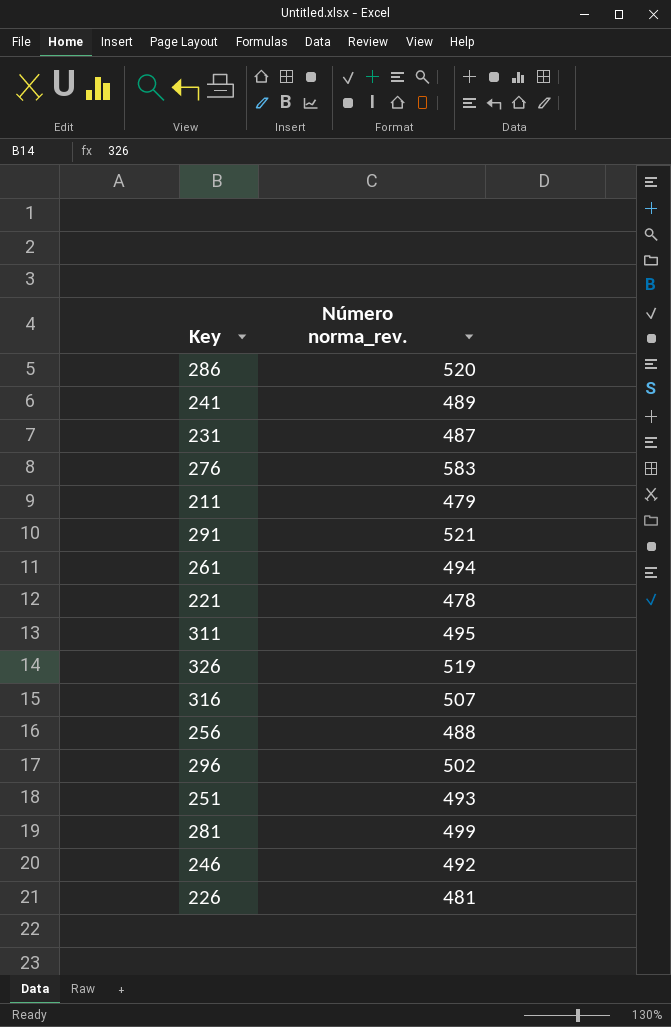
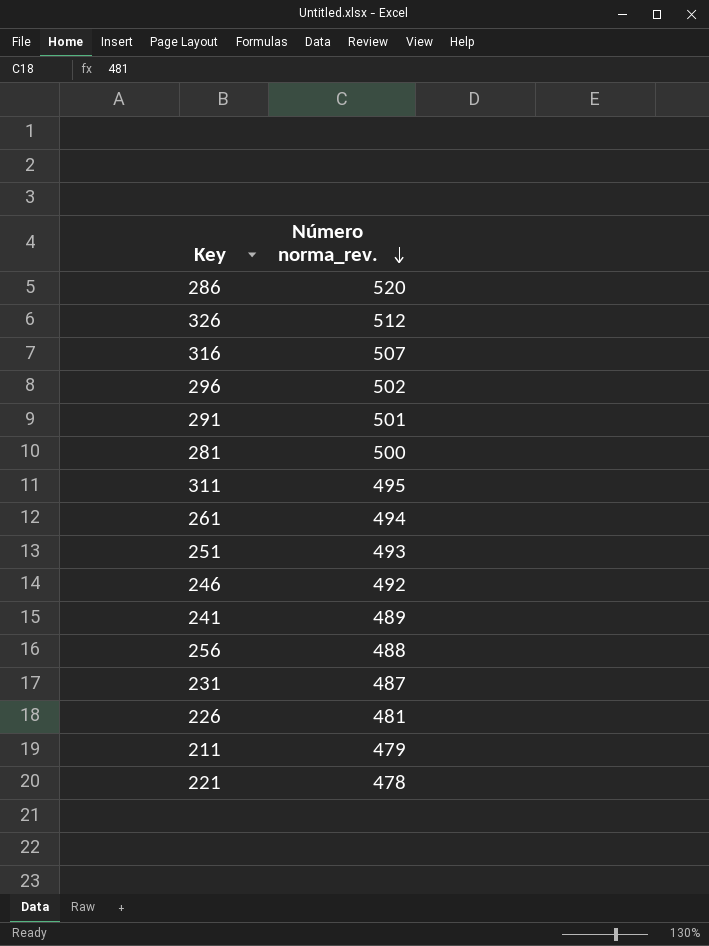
row order: none -> Número norma_rev. descending
row 276: 583 -> none
326 | Número norma_rev.: 519 -> 512
291 | Número norma_rev.: 521 -> 501
281 | Número norma_rev.: 499 -> 500

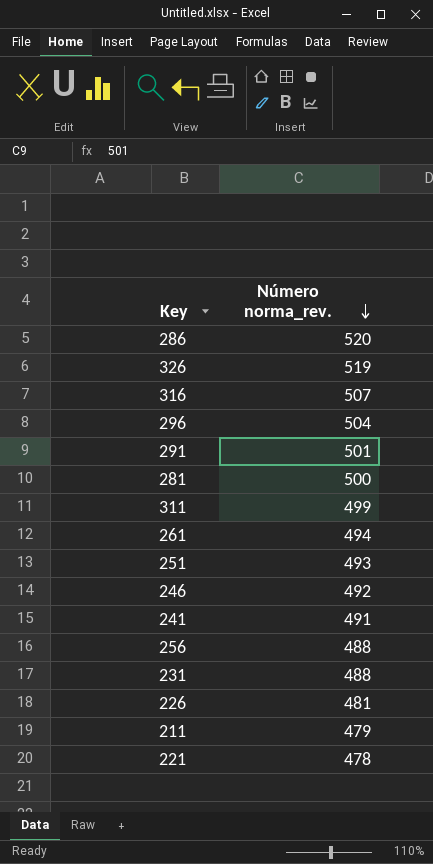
326 | Número norma_rev.: 512 -> 519
296 | Número norma_rev.: 502 -> 504
311 | Número norma_rev.: 495 -> 499
241 | Número norma_rev.: 489 -> 491
231 | Número norma_rev.: 487 -> 488

